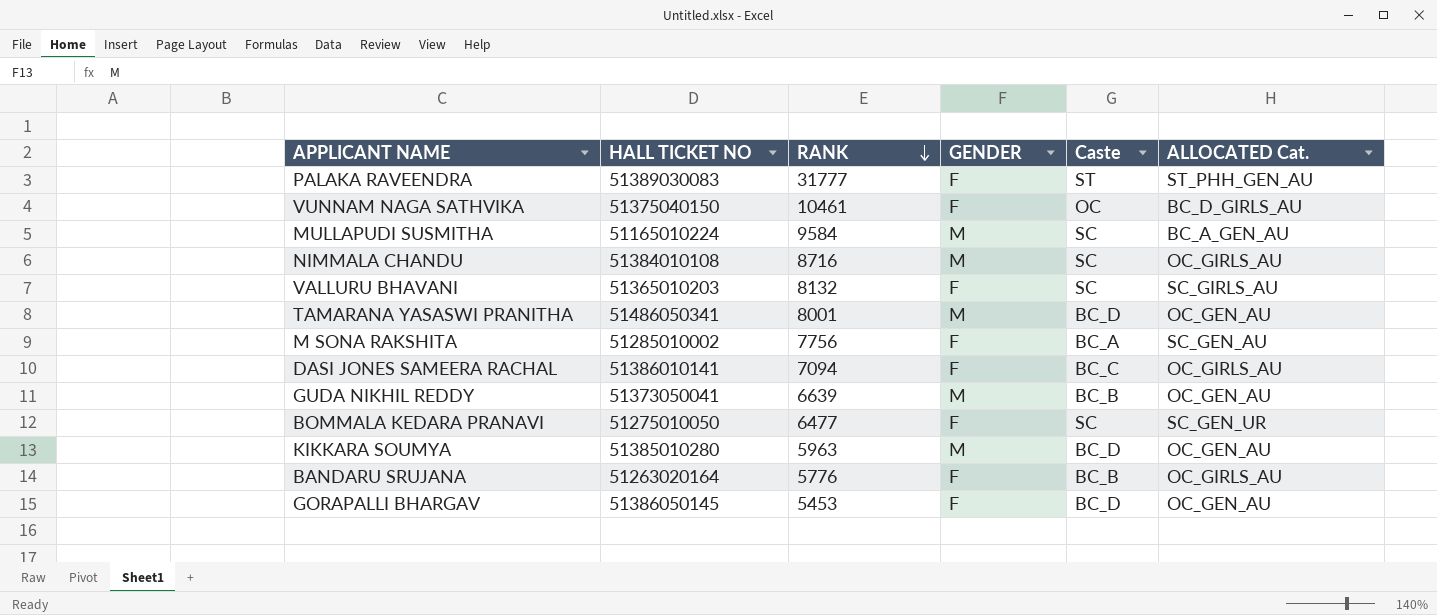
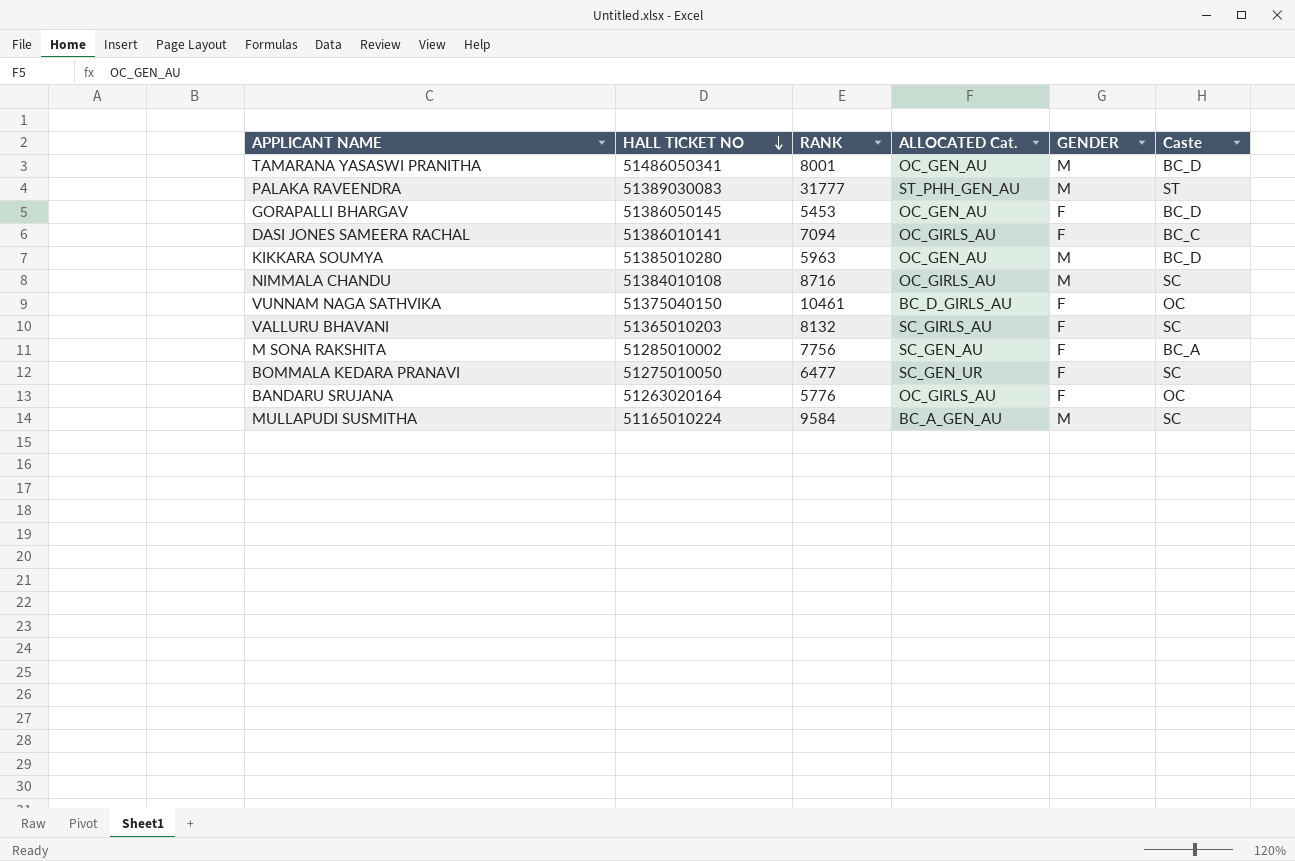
row order: RANK descending -> HALL TICKET NO descending
column ALLOCATED Cat. | position: 6 -> 4
row GUDA NIKHIL REDDY: 51373050041 | 6639 | M | BC_B | OC_GEN_AU -> none
PALAKA RAVEENDRA | GENDER: F -> M
BANDARU SRUJANA | Caste: BC_B -> OC

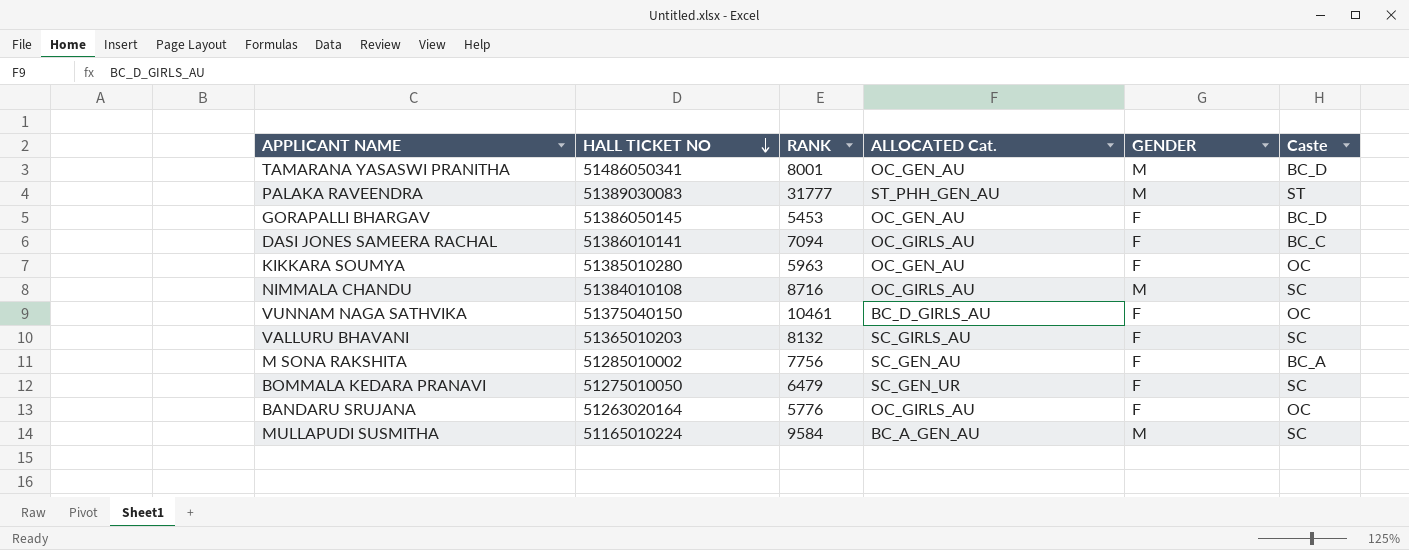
KIKKARA SOUMYA | GENDER: M -> F
KIKKARA SOUMYA | Caste: BC_D -> OC
BOMMALA KEDARA PRANAVI | RANK: 6477 -> 6479

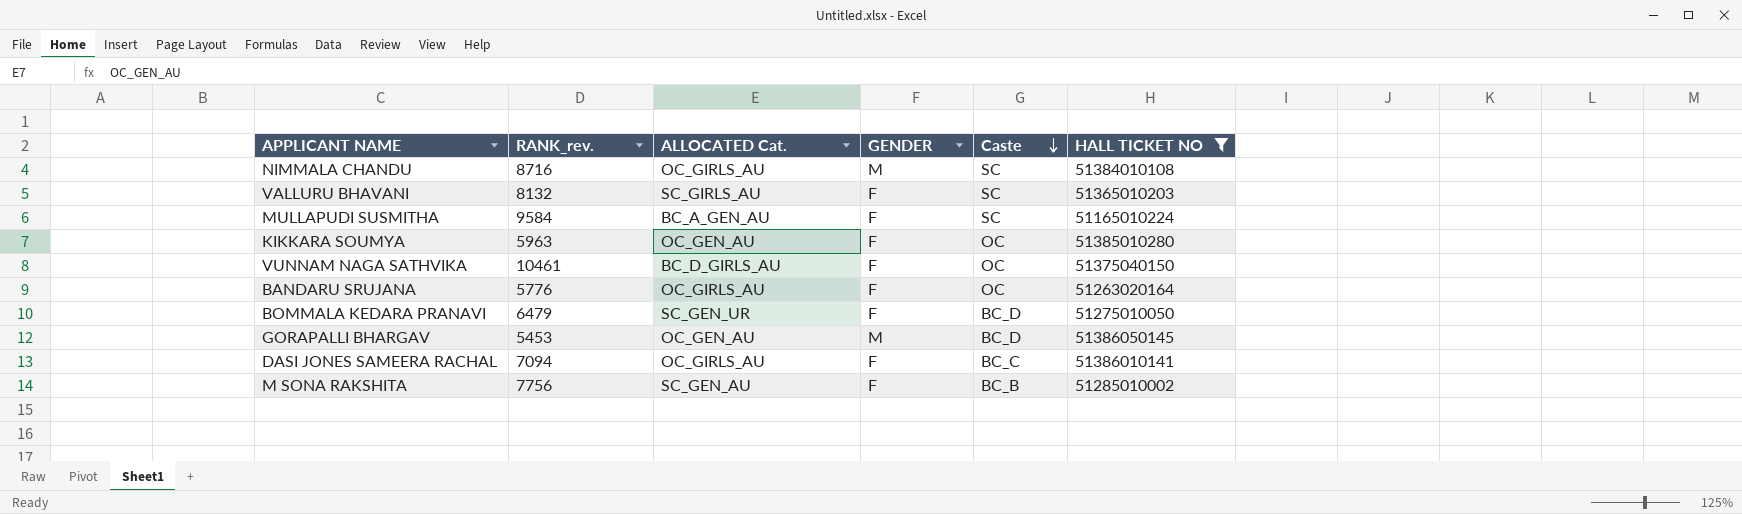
filter: none -> HALL TICKET NO <= 51386050145
row order: HALL TICKET NO descending -> Caste descending
column name: RANK -> RANK_rev.
column HALL TICKET NO | position: 2 -> 6
MULLAPUDI SUSMITHA | GENDER: M -> F
BOMMALA KEDARA PRANAVI | Caste: SC -> BC_D
GORAPALLI BHARGAV | GENDER: F -> M
M SONA RAKSHITA | Caste: BC_A -> BC_B

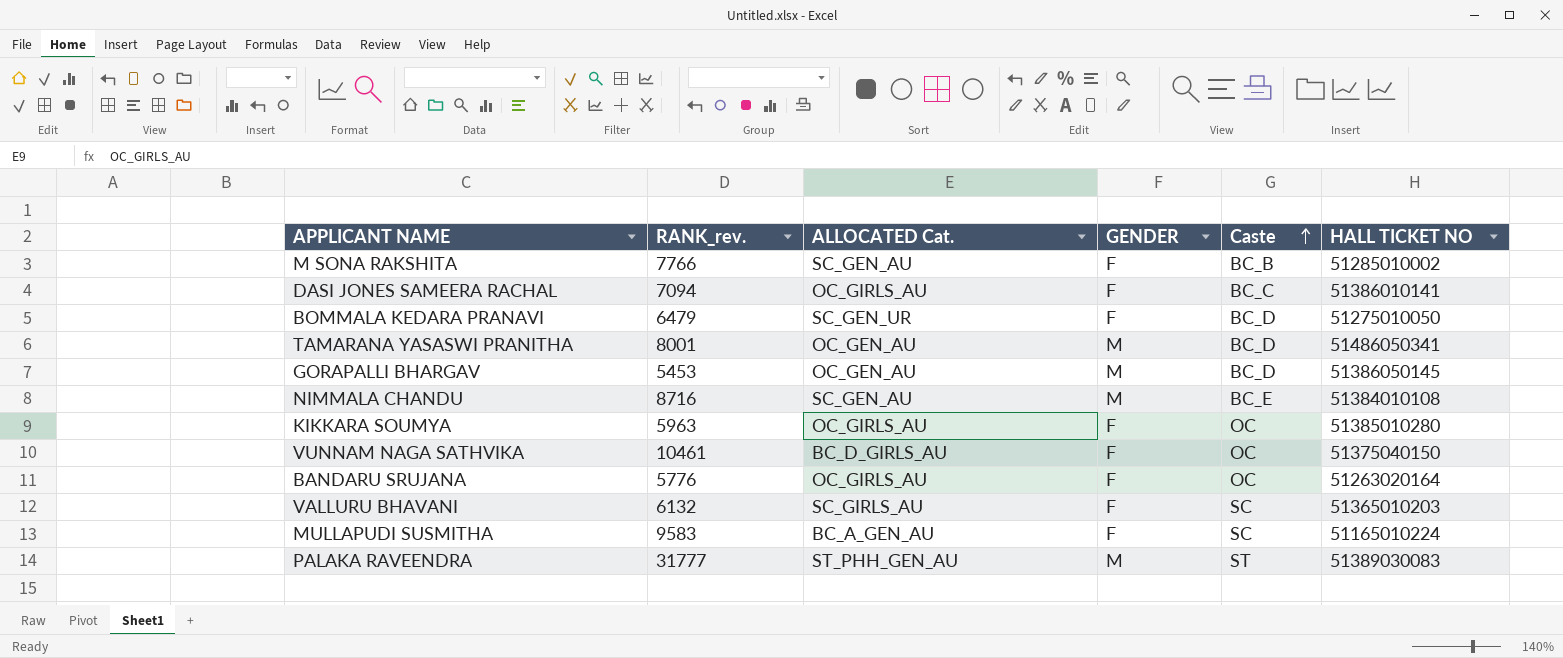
filter: HALL TICKET NO <= 51386050145 -> none
row order: Caste descending -> Caste ascending
M SONA RAKSHITA | RANK_rev.: 7756 -> 7766
NIMMALA CHANDU | ALLOCATED Cat.: OC_GIRLS_AU -> SC_GEN_AU
NIMMALA CHANDU | Caste: SC -> BC_E
KIKKARA SOUMYA | ALLOCATED Cat.: OC_GEN_AU -> OC_GIRLS_AU
VALLURU BHAVANI | RANK_rev.: 8132 -> 6132
MULLAPUDI SUSMITHA | RANK_rev.: 9584 -> 9583

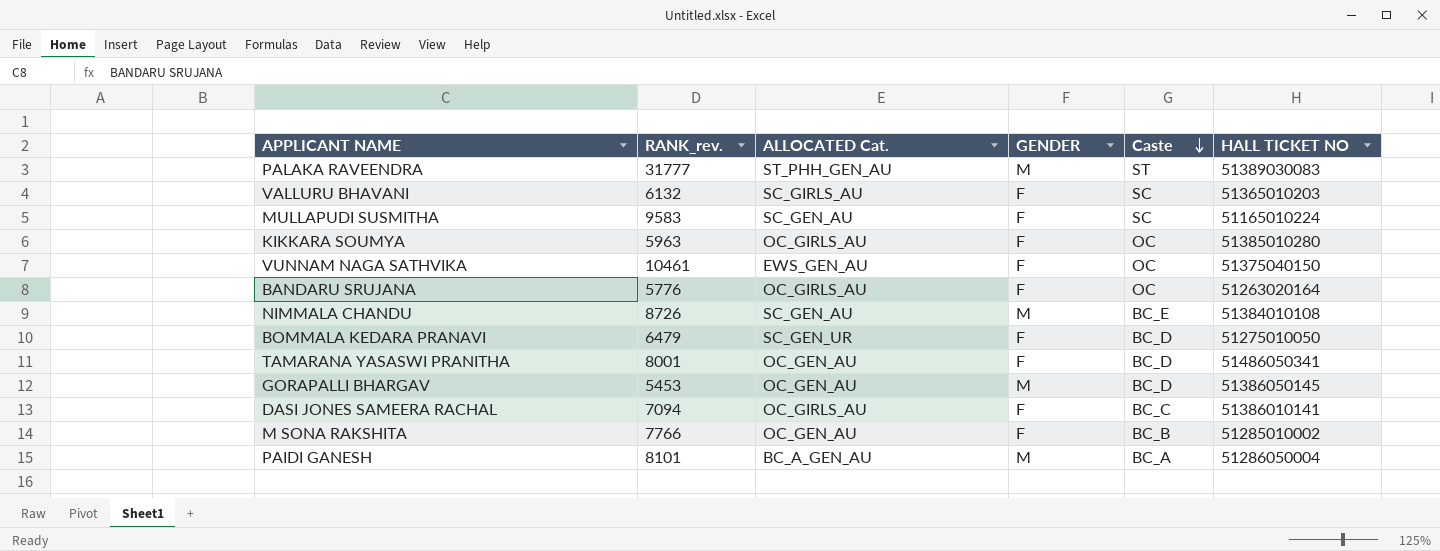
row order: Caste ascending -> Caste descending
MULLAPUDI SUSMITHA | ALLOCATED Cat.: BC_A_GEN_AU -> SC_GEN_AU
VUNNAM NAGA SATHVIKA | ALLOCATED Cat.: BC_D_GIRLS_AU -> EWS_GEN_AU
NIMMALA CHANDU | RANK_rev.: 8716 -> 8726
TAMARANA YASASWI PRANITHA | GENDER: M -> F
M SONA RAKSHITA | ALLOCATED Cat.: SC_GEN_AU -> OC_GEN_AU
row PAIDI GANESH: none -> 8101 | BC_A_GEN_AU | M | BC_A | 51286050004

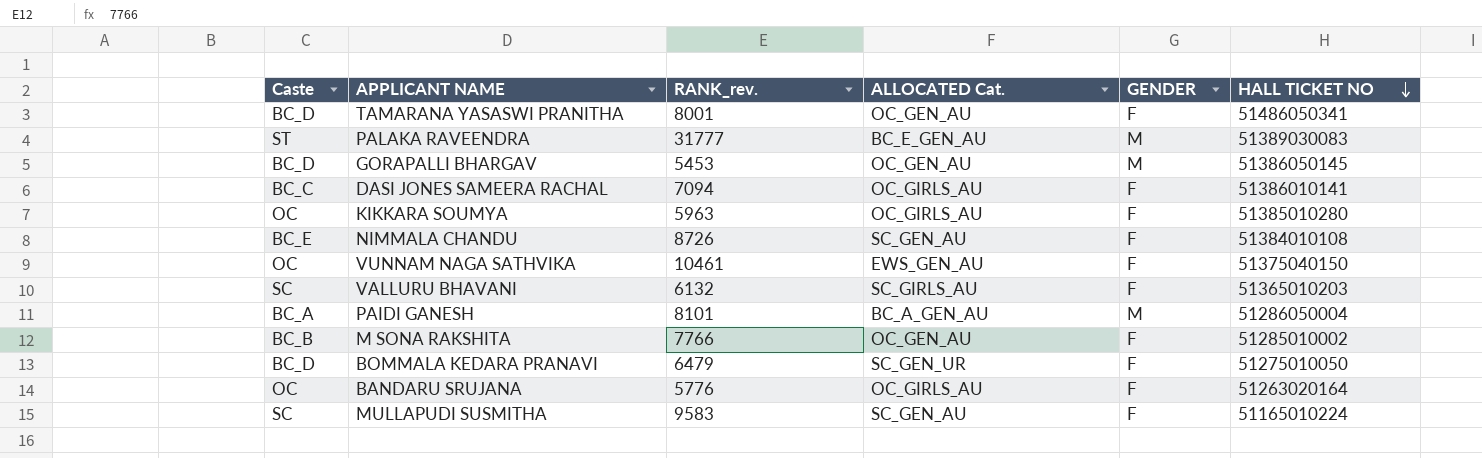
row order: Caste descending -> HALL TICKET NO descending
column Caste | position: 5 -> 1
PALAKA RAVEENDRA | ALLOCATED Cat.: ST_PHH_GEN_AU -> BC_E_GEN_AU
NIMMALA CHANDU | GENDER: M -> F

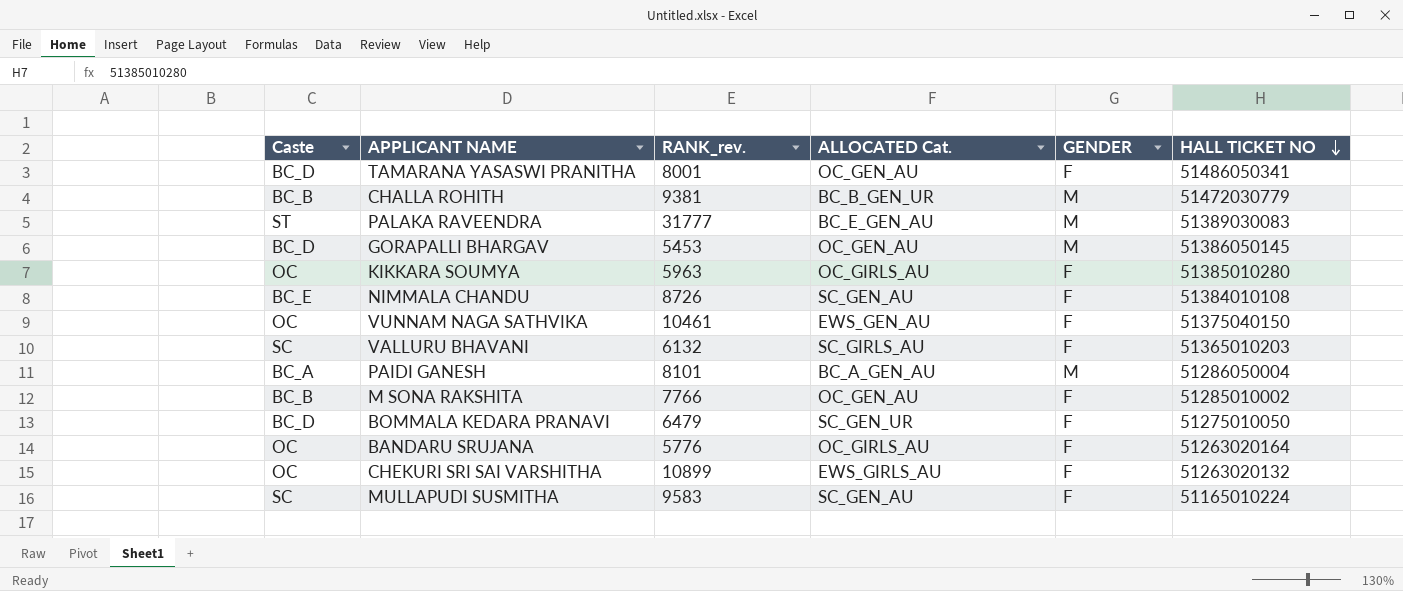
row DASI JONES SAMEERA RACHAL: BC_C | 7094 | OC_GIRLS_AU | F | 51386010141 -> none
row CHALLA ROHITH: none -> BC_B | 9381 | BC_B_GEN_UR | M | 51472030779
row CHEKURI SRI SAI VARSHITHA: none -> OC | 10899 | EWS_GIRLS_AU | F | 51263020132

